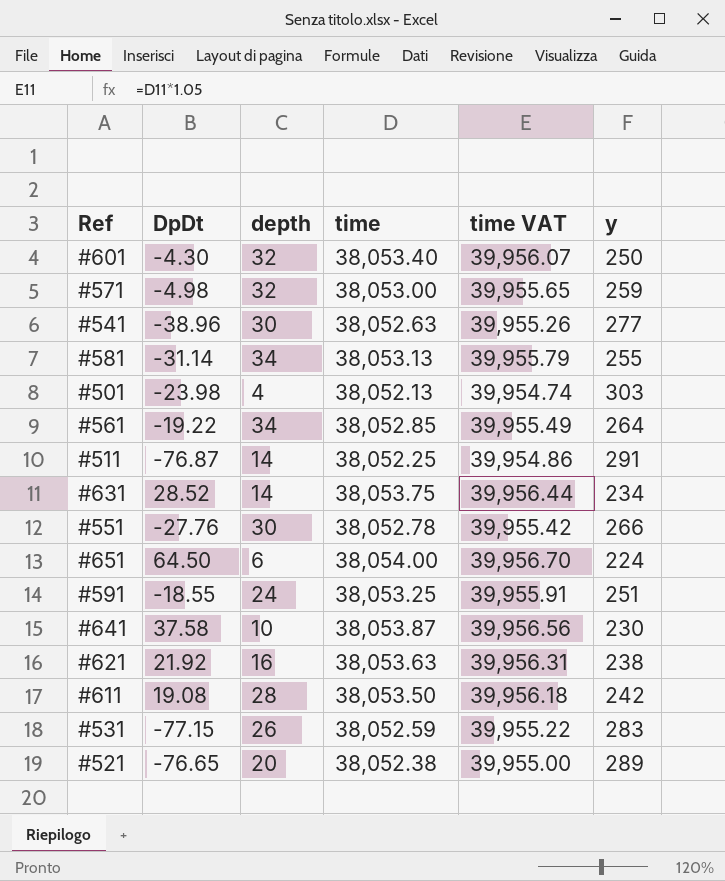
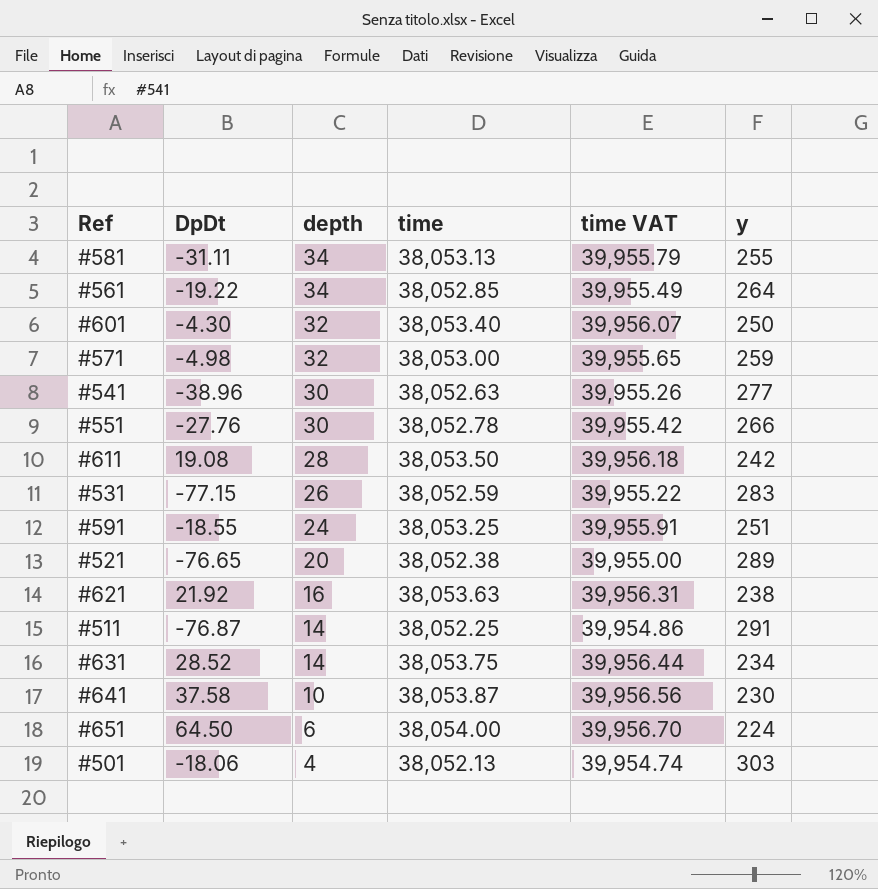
row order: none -> depth descending
#581 | DpDt: -31.14 -> -31.11
#501 | DpDt: -23.98 -> -18.06

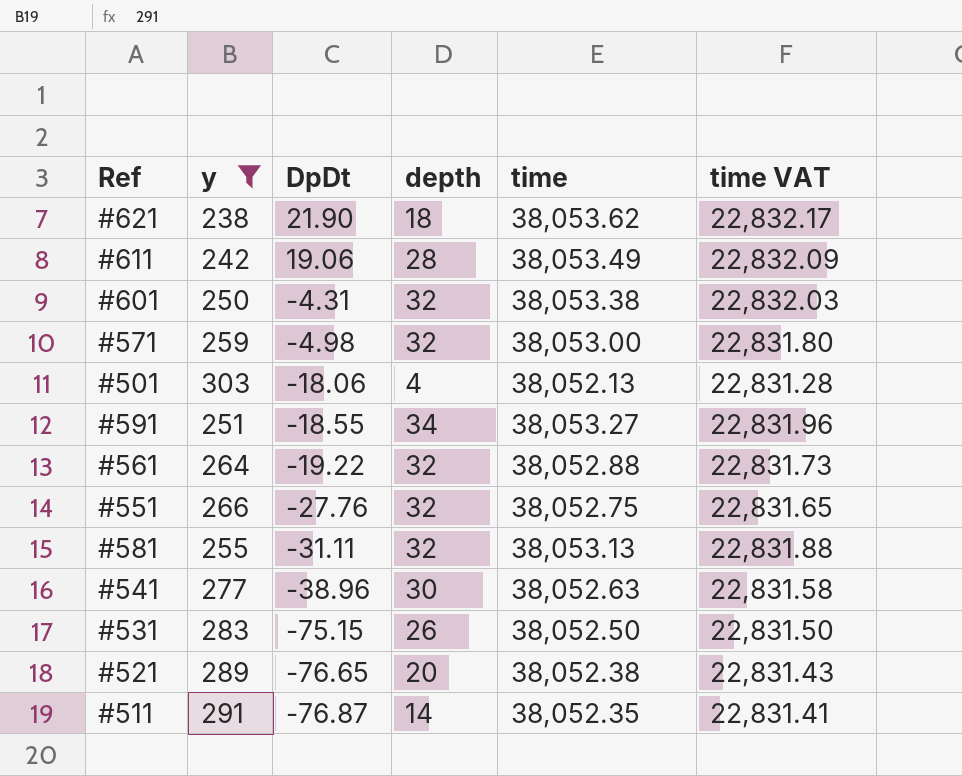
filter: none -> y >= 238
row order: depth descending -> DpDt descending
column y | position: 6 -> 2
column time VAT | formula: [time] * 1.05 -> [time] * 0.6
#621 | DpDt: 21.92 -> 21.90
#621 | depth: 16 -> 18
#621 | time: 38,053.63 -> 38,053.62
#611 | DpDt: 19.08 -> 19.06
#611 | time: 38,053.50 -> 38,053.49
#601 | DpDt: -4.30 -> -4.31
#601 | time: 38,053.40 -> 38,053.38
#591 | depth: 24 -> 34
#591 | time: 38,053.25 -> 38,053.27
#561 | depth: 34 -> 32
#561 | time: 38,052.85 -> 38,052.88
#551 | depth: 30 -> 32
#551 | time: 38,052.78 -> 38,052.75
#581 | depth: 34 -> 32
#531 | DpDt: -77.15 -> -75.15
#531 | time: 38,052.59 -> 38,052.50
#511 | time: 38,052.25 -> 38,052.35

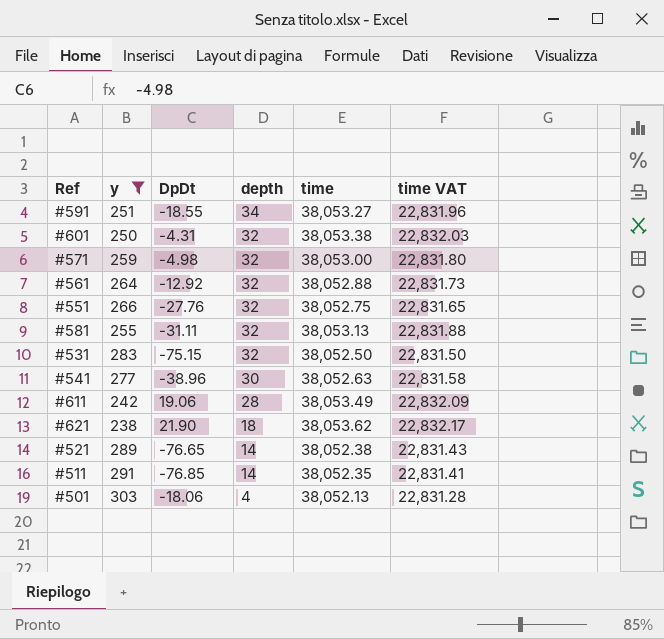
row order: DpDt descending -> depth descending
#561 | DpDt: -19.22 -> -12.92
#531 | depth: 26 -> 32
#521 | depth: 20 -> 14
#511 | DpDt: -76.87 -> -76.85

